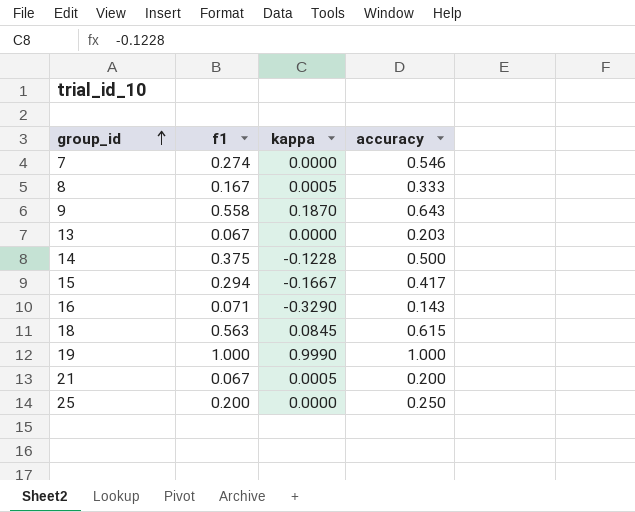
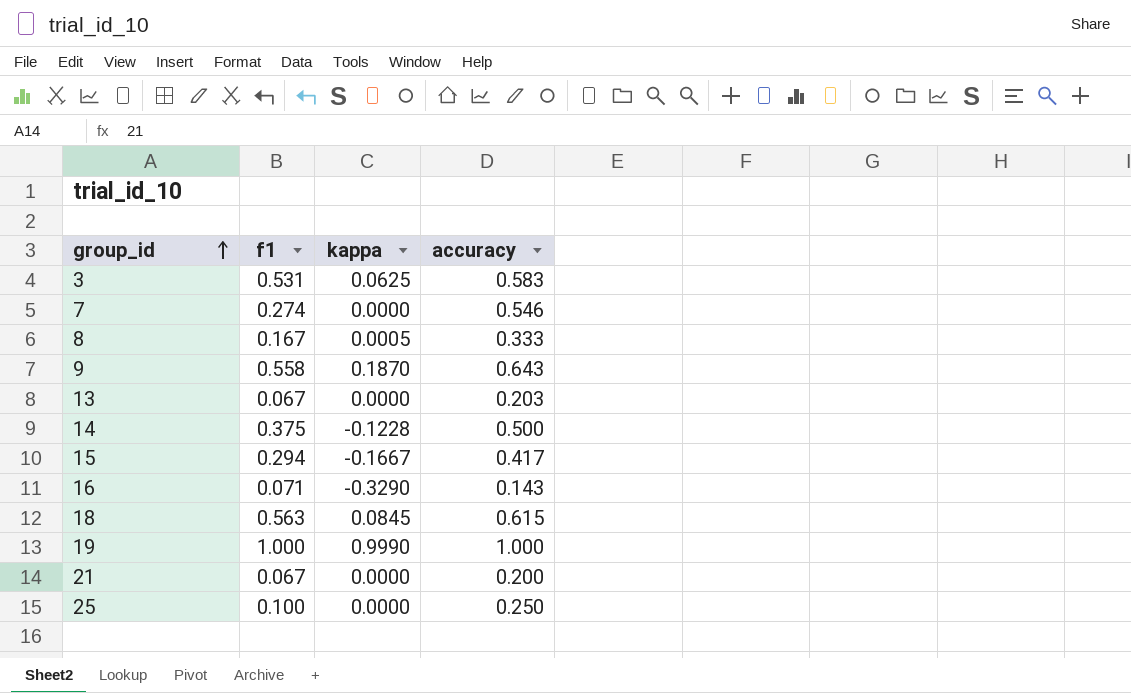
row 3: none -> 0.531 | 0.0625 | 0.583
21 | kappa: 0.0005 -> 0.0000
25 | f1: 0.200 -> 0.100

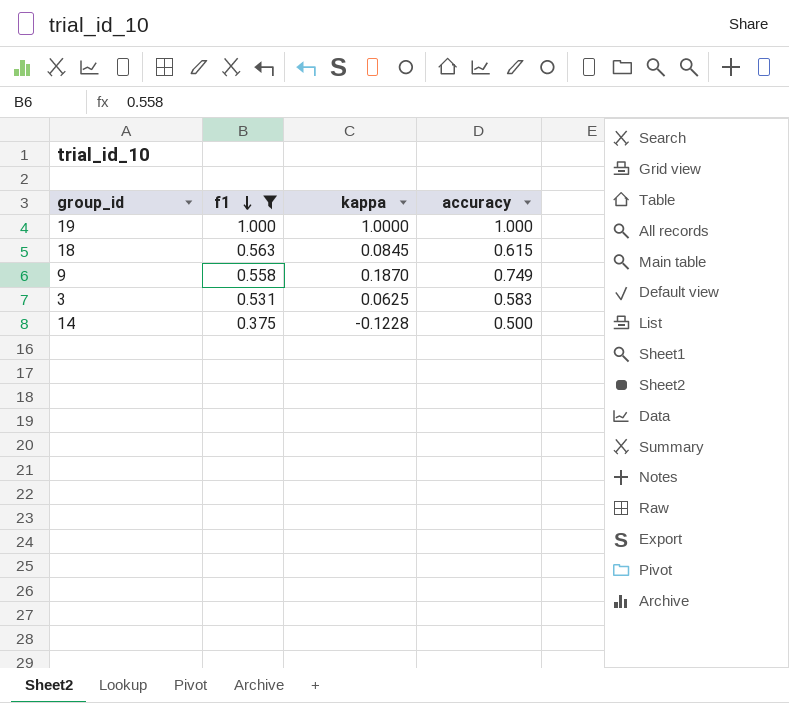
filter: none -> f1 >= 0.375
row order: group_id ascending -> f1 descending
19 | kappa: 0.9990 -> 1.0000
9 | accuracy: 0.643 -> 0.749

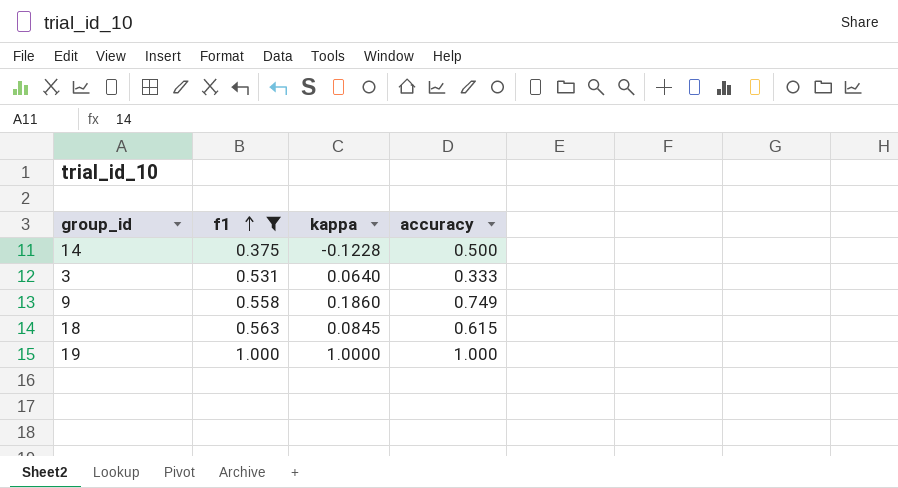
row order: f1 descending -> f1 ascending
3 | kappa: 0.0625 -> 0.0640
3 | accuracy: 0.583 -> 0.333
9 | kappa: 0.1870 -> 0.1860

